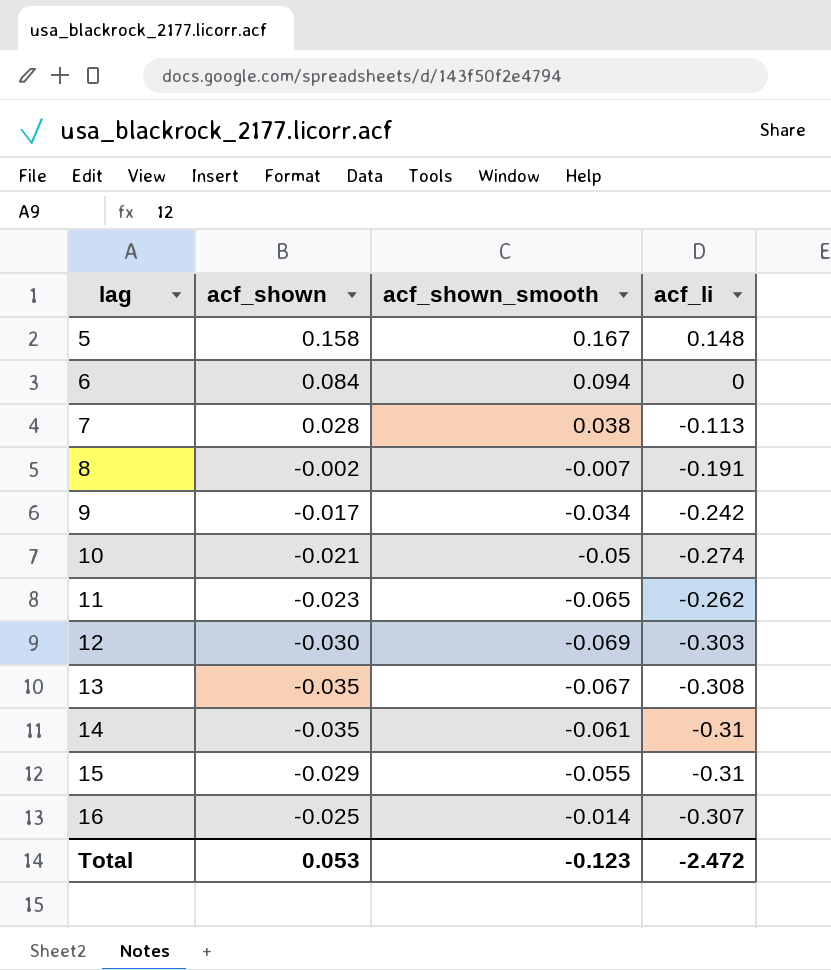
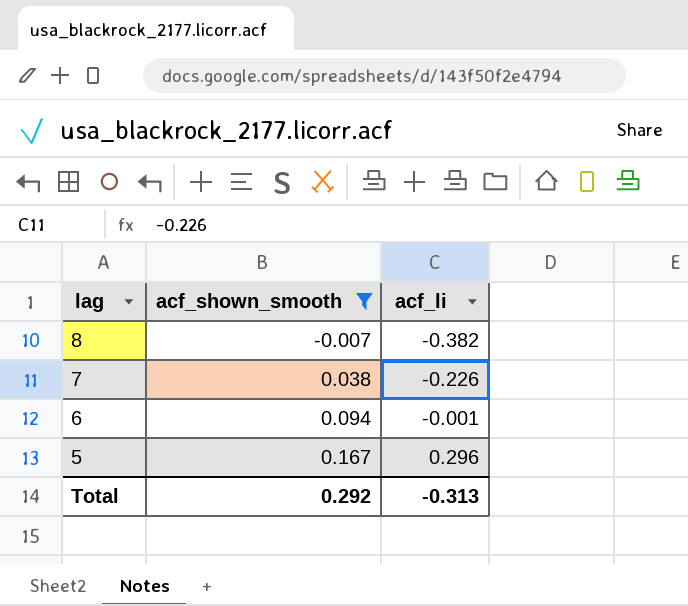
filter: none -> acf_shown_smooth >= -0.007
row order: lag ascending -> lag descending
column acf_shown | position: 2 -> none
8 | acf_li: -0.191 -> -0.382
7 | acf_li: -0.113 -> -0.226
6 | acf_li: 0 -> -0.001
5 | acf_li: 0.148 -> 0.296
Total | acf_shown_smooth: -0.123 -> 0.292
Total | acf_li: -2.472 -> -0.313

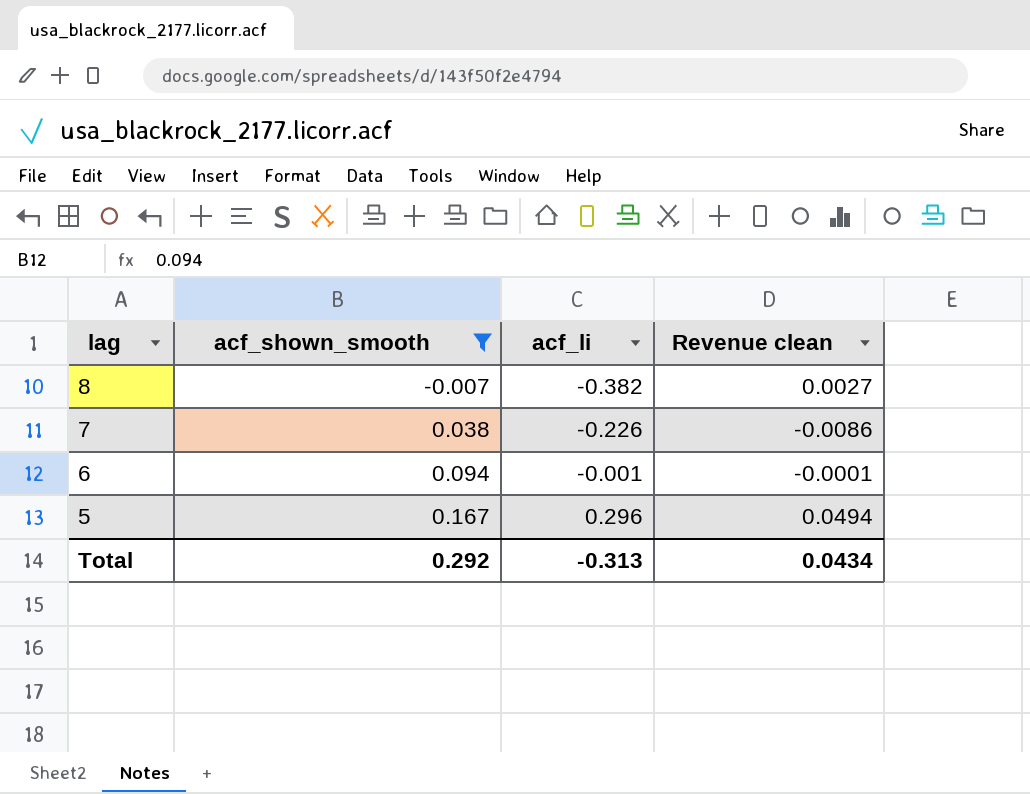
column Revenue clean | formula: none -> [acf_shown_smooth] * [acf_li]

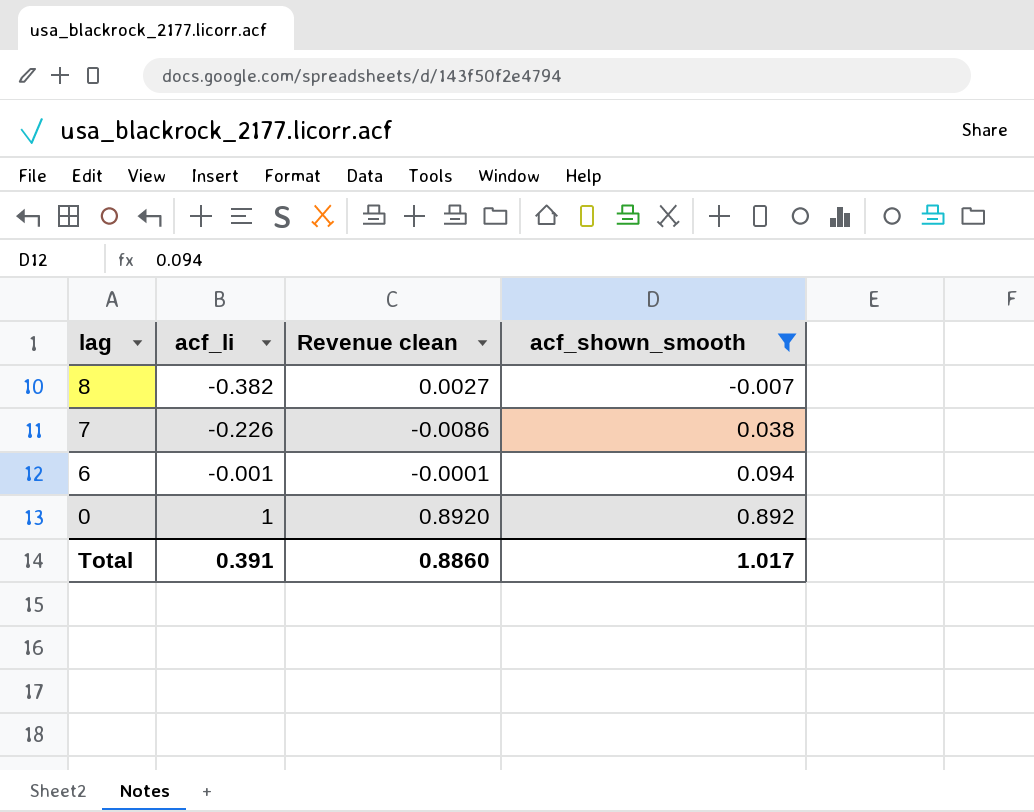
column acf_shown_smooth | position: 2 -> 4
row 5: 0.167 | 0.296 | 0.0494 -> none
row 0: none -> 1 | 0.8920 | 0.892
Total | acf_li: -0.313 -> 0.391
Total | Revenue clean: 0.0434 -> 0.8860
Total | acf_shown_smooth: 0.292 -> 1.017

